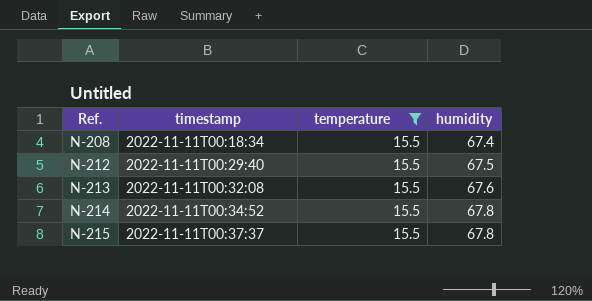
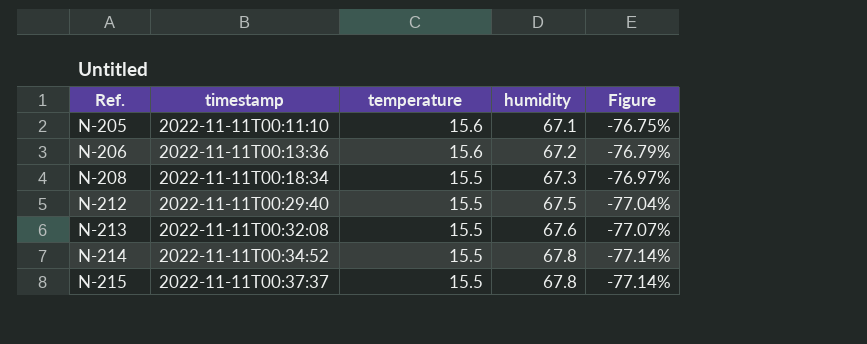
filter: temperature = 15.5 -> none
column Figure | formula: none -> ([temperature] - [humidity]) / [humidity]
N-208 | humidity: 67.4 -> 67.3

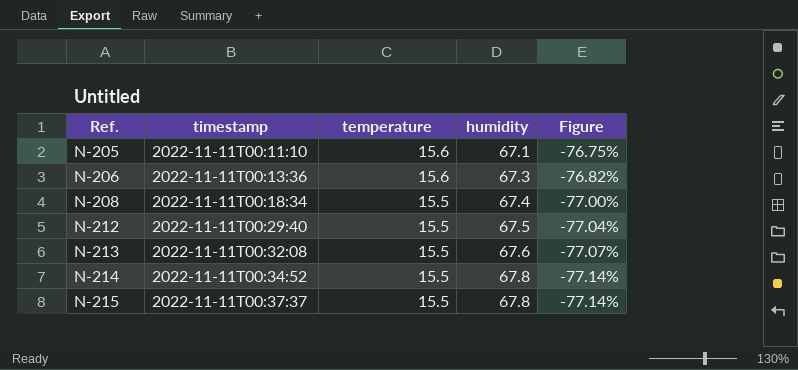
N-206 | humidity: 67.2 -> 67.3
N-206 | Figure: -76.79% -> -76.82%
N-208 | humidity: 67.3 -> 67.4
N-208 | Figure: -76.97% -> -77.00%

